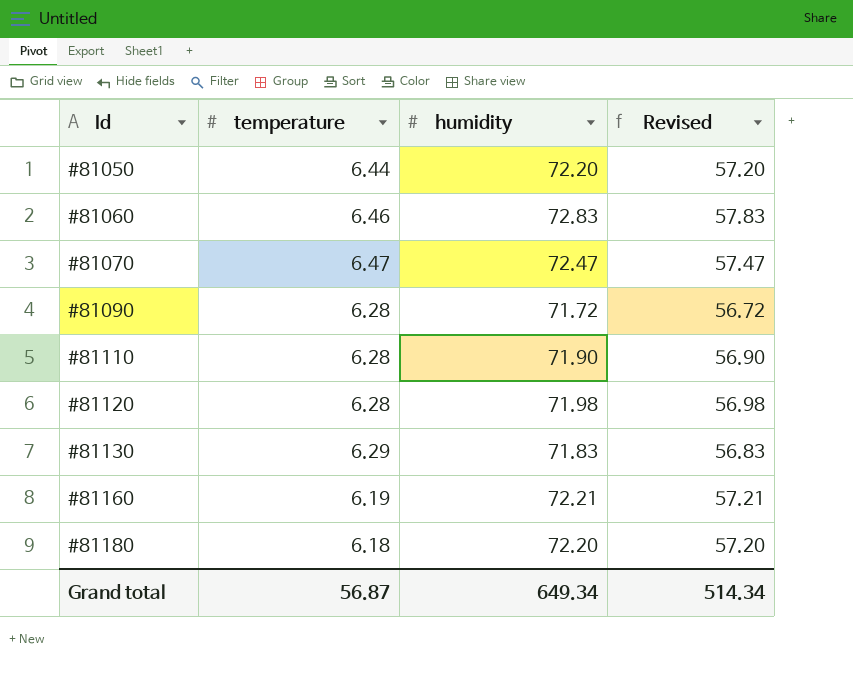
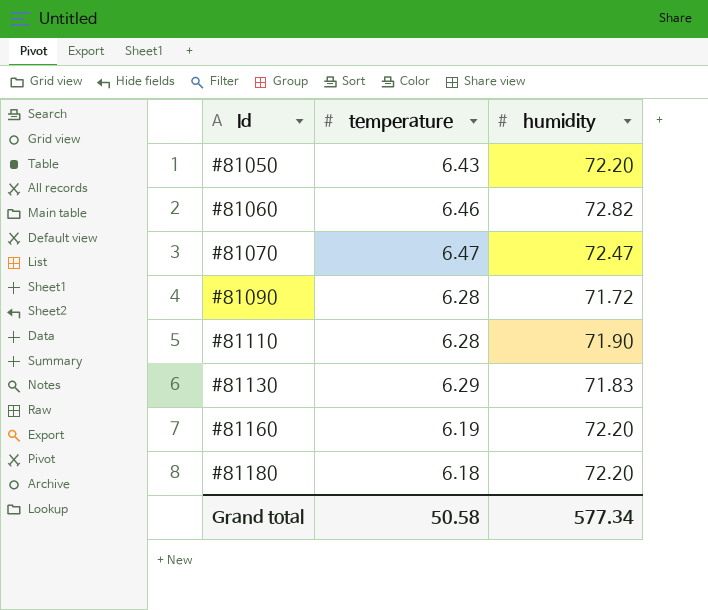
column Revised | formula: [humidity] - 15 -> none
row #81120: 6.28 | 71.98 | 56.98 -> none
#81050 | temperature: 6.44 -> 6.43
#81060 | humidity: 72.83 -> 72.82
#81160 | humidity: 72.21 -> 72.20
Grand total | temperature: 56.87 -> 50.58
Grand total | humidity: 649.34 -> 577.34

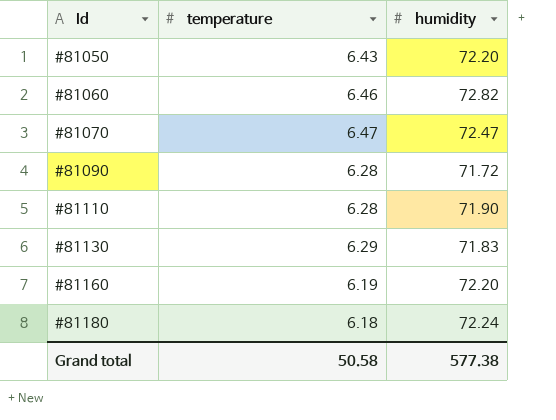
#81180 | humidity: 72.20 -> 72.24
Grand total | humidity: 577.34 -> 577.38

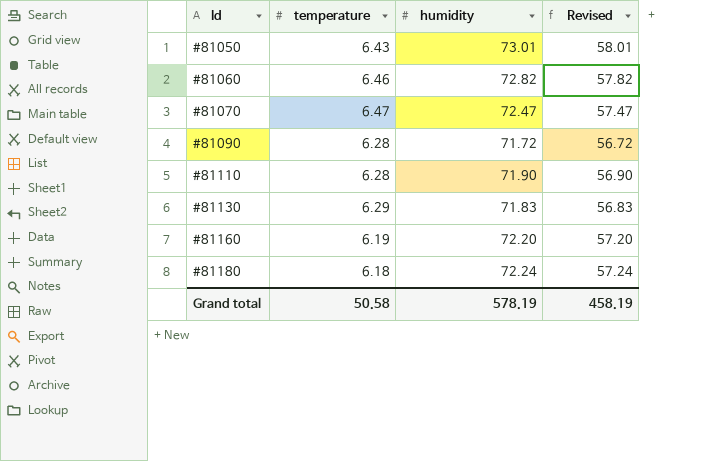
column Revised | formula: none -> [humidity] - 15
#81050 | humidity: 72.20 -> 73.01
Grand total | humidity: 577.38 -> 578.19

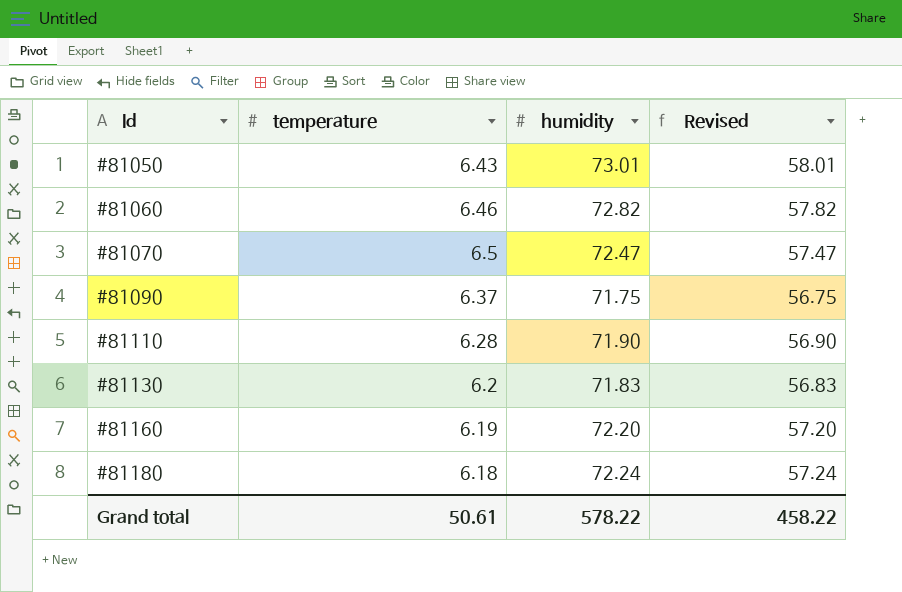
#81070 | temperature: 6.47 -> 6.5
#81090 | temperature: 6.28 -> 6.37
#81090 | humidity: 71.72 -> 71.75
#81090 | Revised: 56.72 -> 56.75
#81130 | temperature: 6.29 -> 6.2
Grand total | temperature: 50.58 -> 50.61
Grand total | humidity: 578.19 -> 578.22
Grand total | Revised: 458.19 -> 458.22

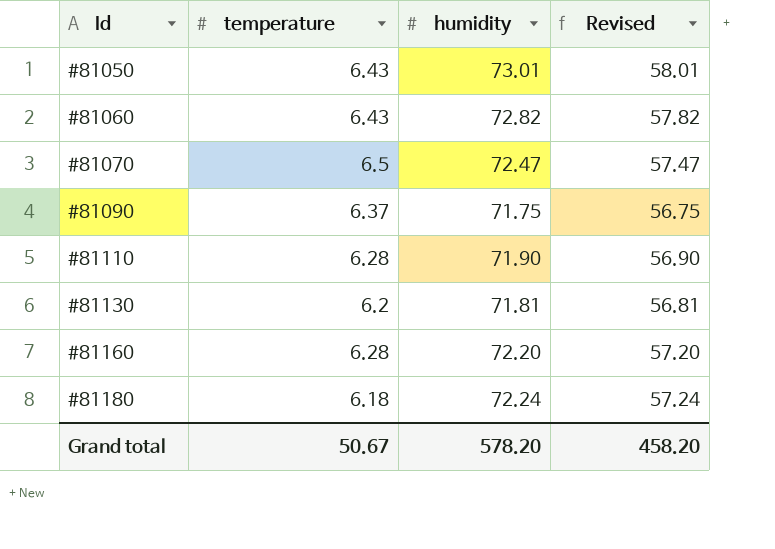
#81060 | temperature: 6.46 -> 6.43
#81130 | humidity: 71.83 -> 71.81
#81130 | Revised: 56.83 -> 56.81
#81160 | temperature: 6.19 -> 6.28
Grand total | temperature: 50.61 -> 50.67
Grand total | humidity: 578.22 -> 578.20
Grand total | Revised: 458.22 -> 458.20

